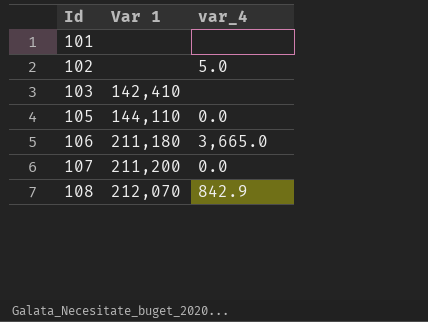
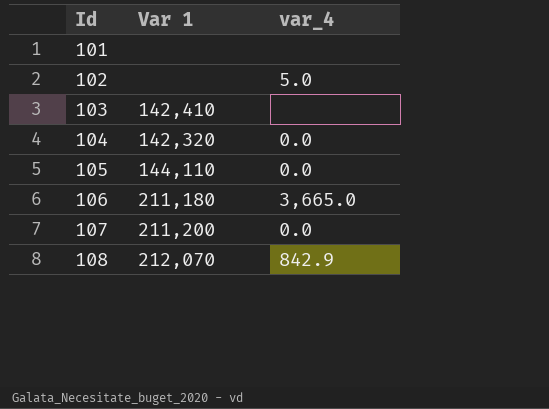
row 104: none -> 142,320 | 0.0

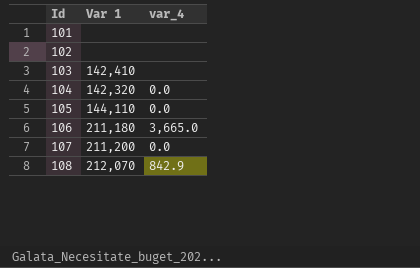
102 | var_4: 5.0 -> none

